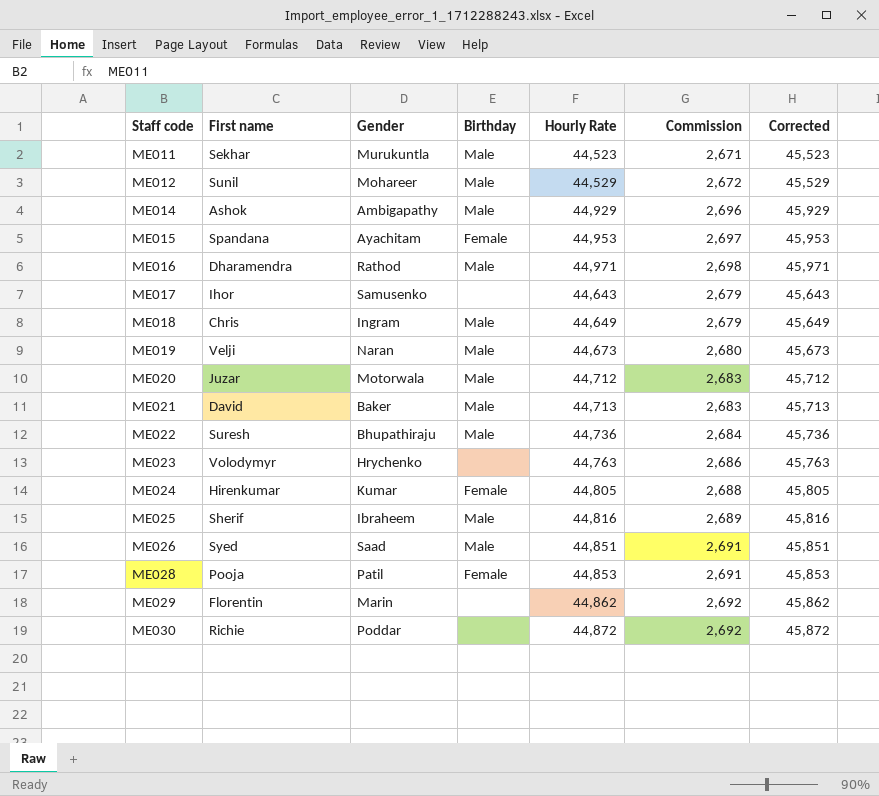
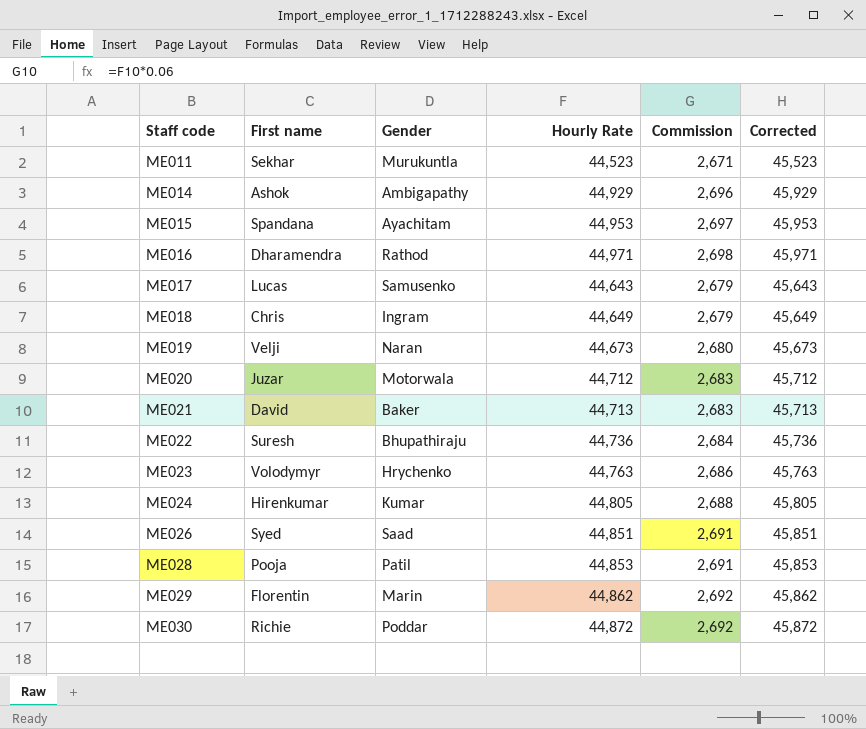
column Birthday | position: 4 -> none
row ME012: Sunil | Mohareer | Male | 44,529 | 2,672 | 45,529 -> none
row ME025: Sherif | Ibraheem | Male | 44,816 | 2,689 | 45,816 -> none
ME017 | First name: Ihor -> Lucas

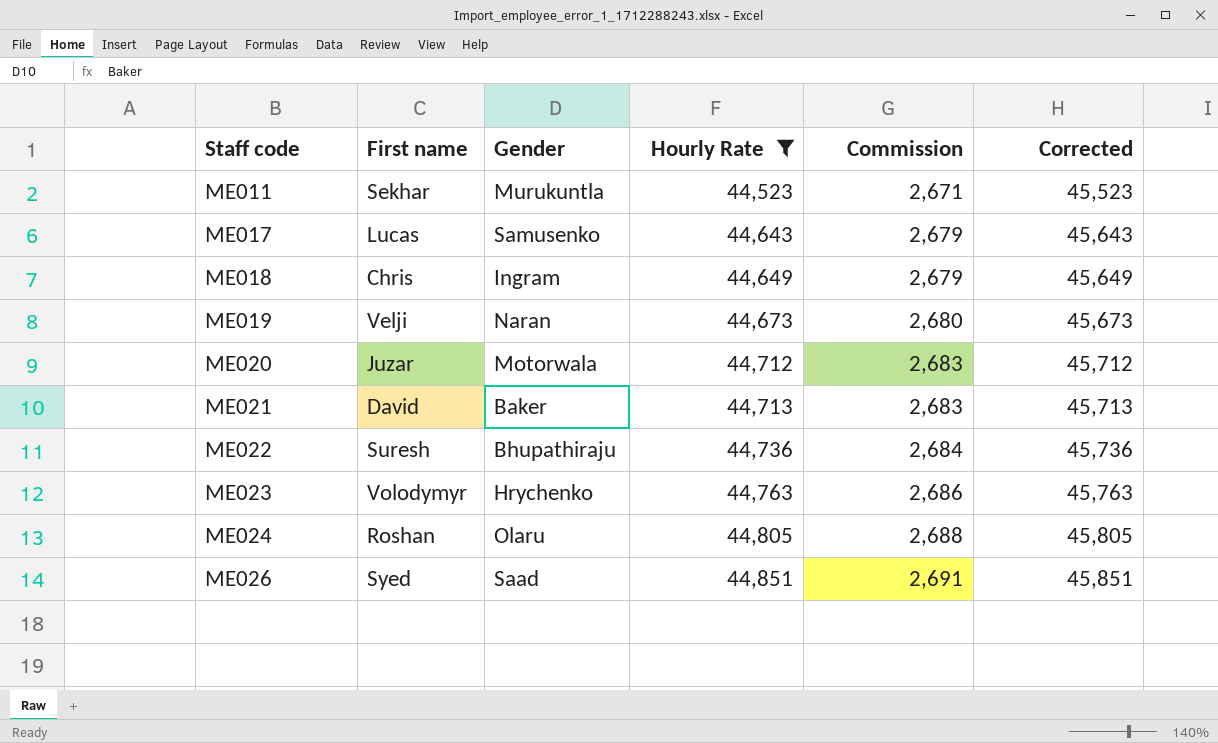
filter: none -> Hourly Rate <= 44,851
ME024 | First name: Hirenkumar -> Roshan
ME024 | Gender: Kumar -> Olaru

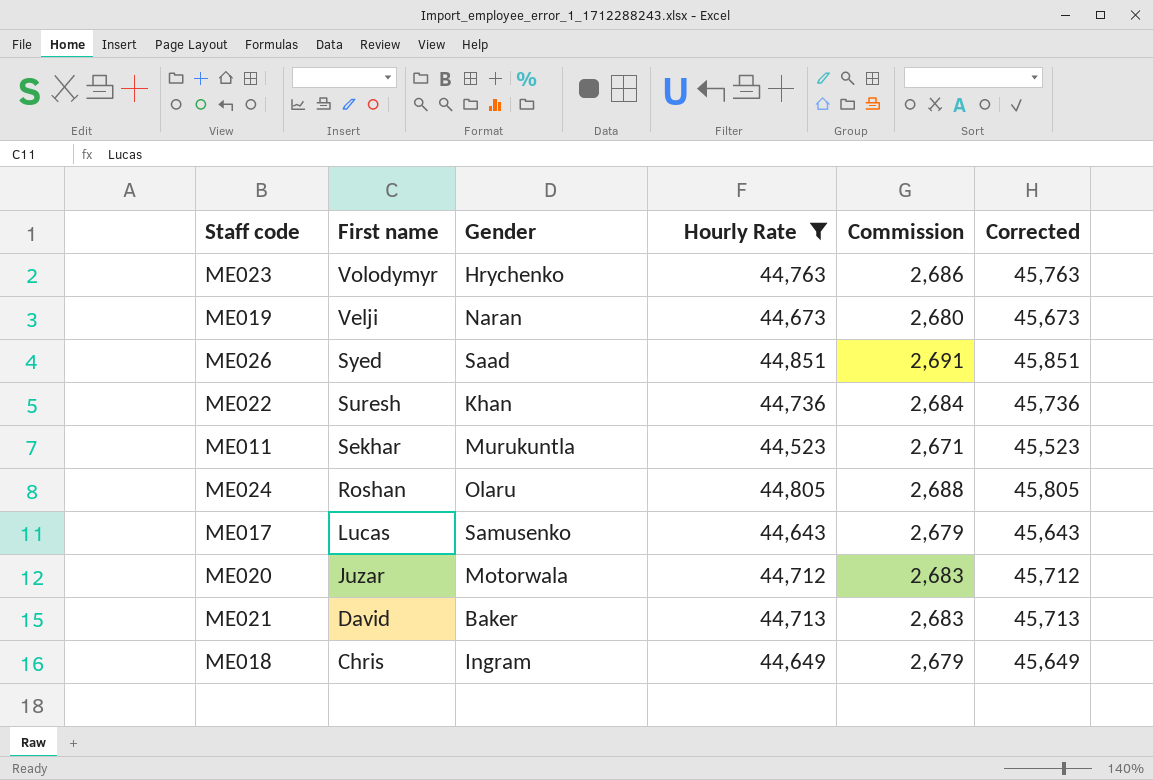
row order: Staff code ascending -> First name descending
ME022 | Gender: Bhupathiraju -> Khan

